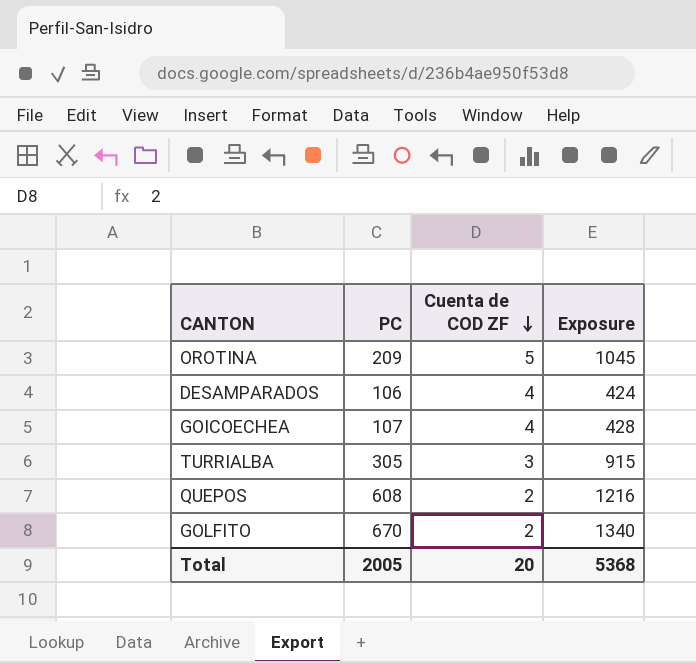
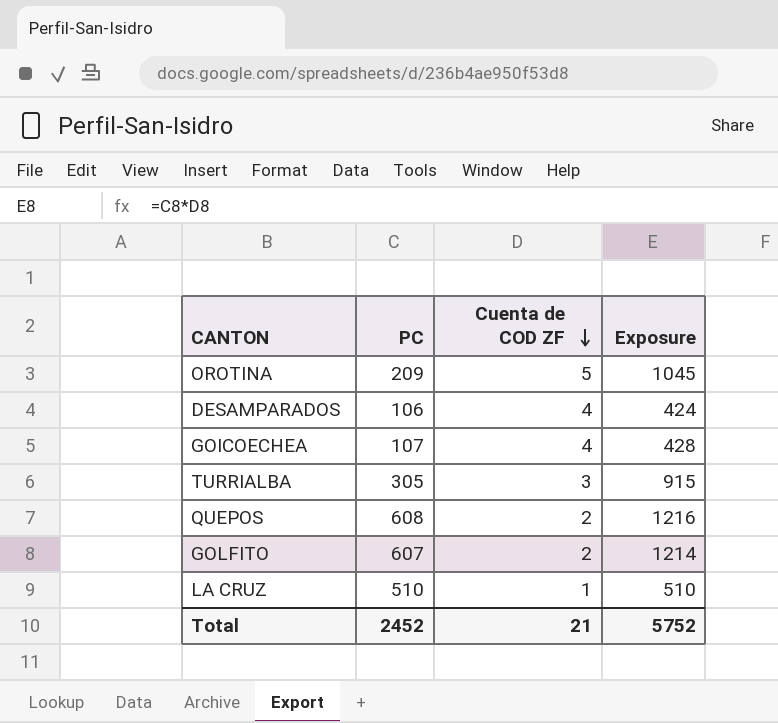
GOLFITO | PC: 670 -> 607
GOLFITO | Exposure: 1340 -> 1214
row LA CRUZ: none -> 510 | 1 | 510
Total | PC: 2005 -> 2452
Total | Cuenta de COD ZF: 20 -> 21
Total | Exposure: 5368 -> 5752

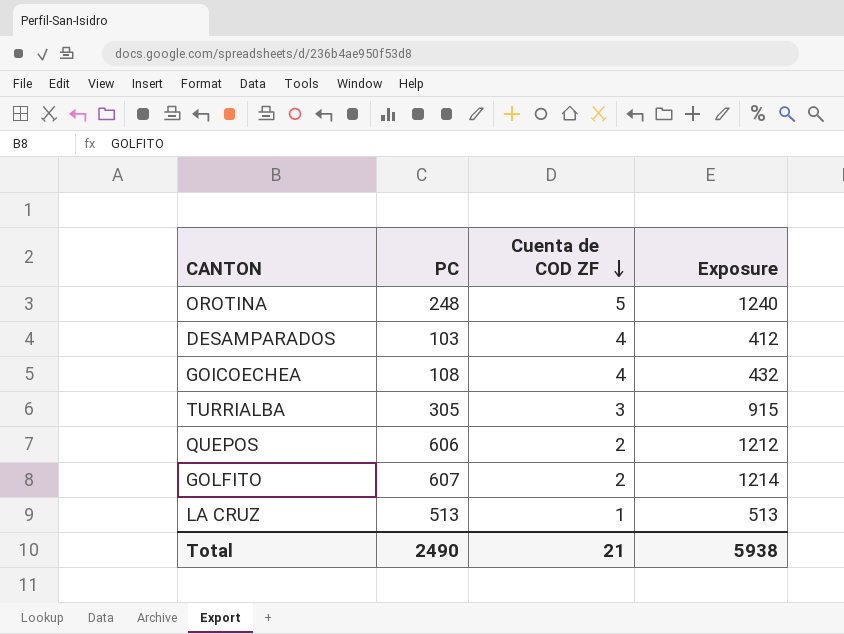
OROTINA | PC: 209 -> 248
OROTINA | Exposure: 1045 -> 1240
DESAMPARADOS | PC: 106 -> 103
DESAMPARADOS | Exposure: 424 -> 412
GOICOECHEA | PC: 107 -> 108
GOICOECHEA | Exposure: 428 -> 432
QUEPOS | PC: 608 -> 606
QUEPOS | Exposure: 1216 -> 1212
LA CRUZ | PC: 510 -> 513
LA CRUZ | Exposure: 510 -> 513
Total | PC: 2452 -> 2490
Total | Exposure: 5752 -> 5938

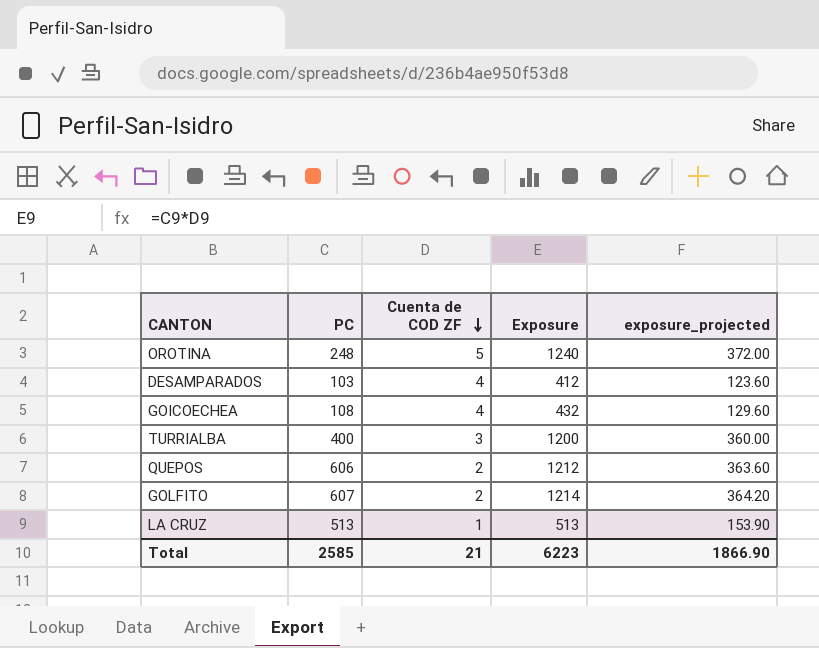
column exposure_projected | formula: none -> [Exposure] * 0.3
TURRIALBA | PC: 305 -> 400
TURRIALBA | Exposure: 915 -> 1200
Total | PC: 2490 -> 2585
Total | Exposure: 5938 -> 6223

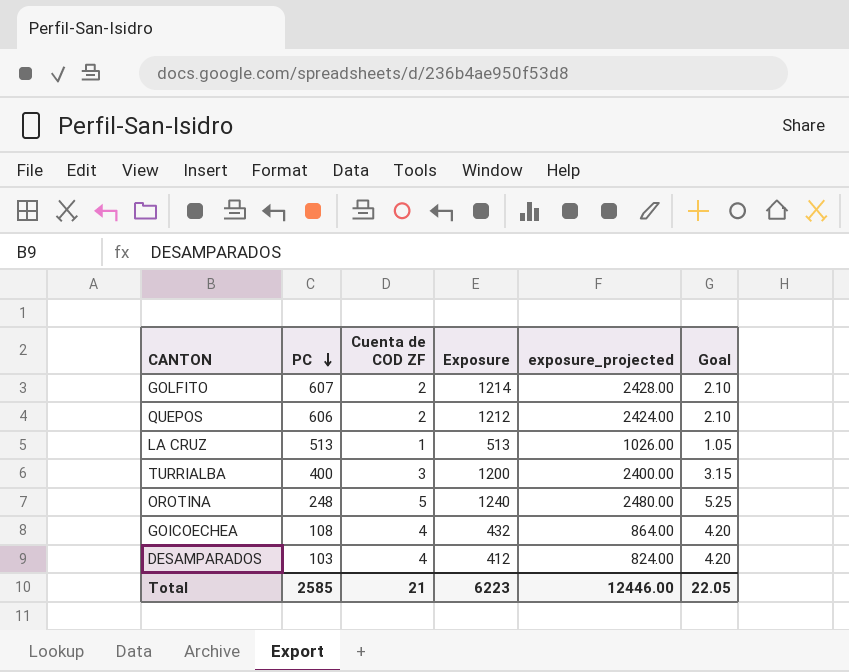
row order: Cuenta de COD ZF descending -> PC descending
column exposure_projected | formula: [Exposure] * 0.3 -> [Exposure] * 2
column Goal | formula: none -> [Cuenta de COD ZF] * 1.05
Total | exposure_projected: 1866.90 -> 12446.00

